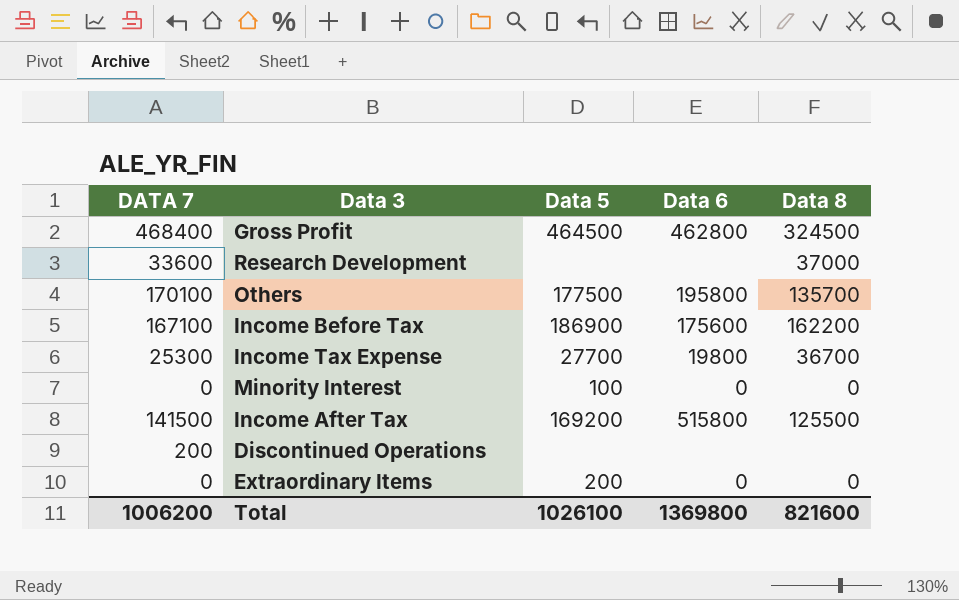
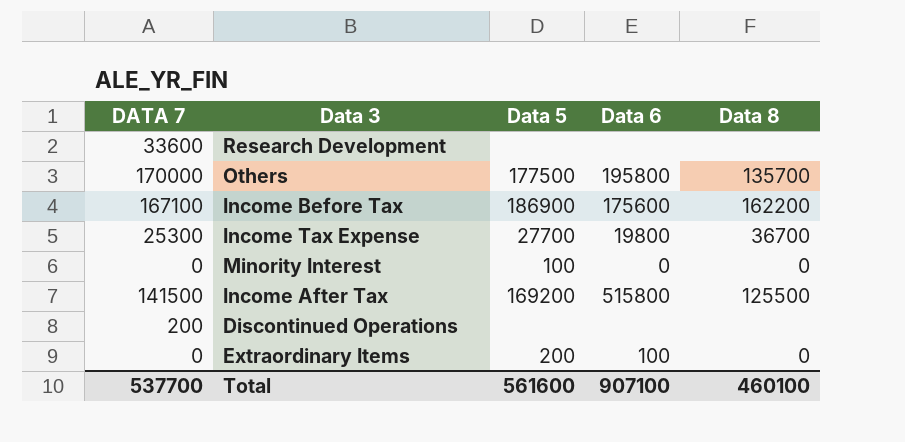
row Gross Profit: 468400 | 464500 | 462800 | 324500 -> none
Research Development | Data 8: 37000 -> none
Others | DATA 7: 170100 -> 170000
Extraordinary Items | Data 6: 0 -> 100
Total | DATA 7: 1006200 -> 537700
Total | Data 5: 1026100 -> 561600
Total | Data 6: 1369800 -> 907100
Total | Data 8: 821600 -> 460100

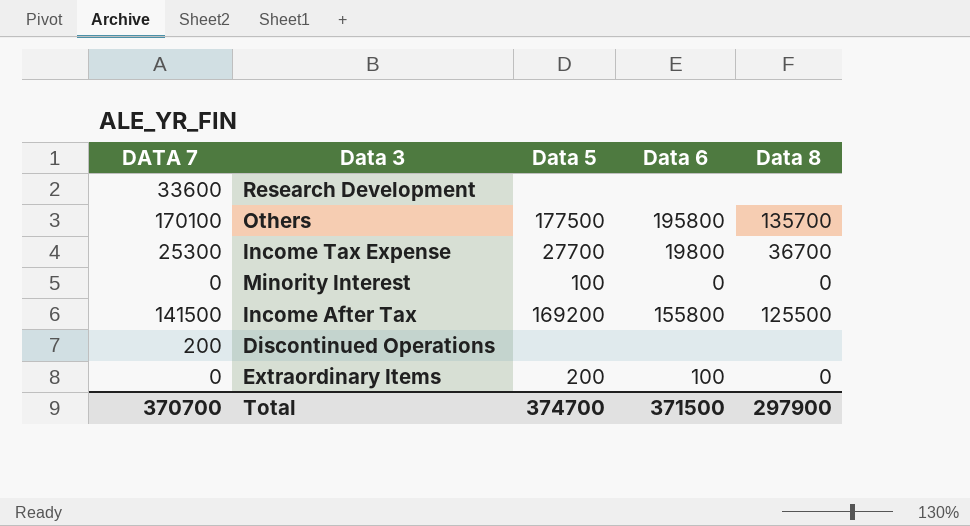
row Income Before Tax: 167100 | 186900 | 175600 | 162200 -> none
Others | DATA 7: 170000 -> 170100
Income After Tax | Data 6: 515800 -> 155800
Total | DATA 7: 537700 -> 370700
Total | Data 5: 561600 -> 374700
Total | Data 6: 907100 -> 371500
Total | Data 8: 460100 -> 297900

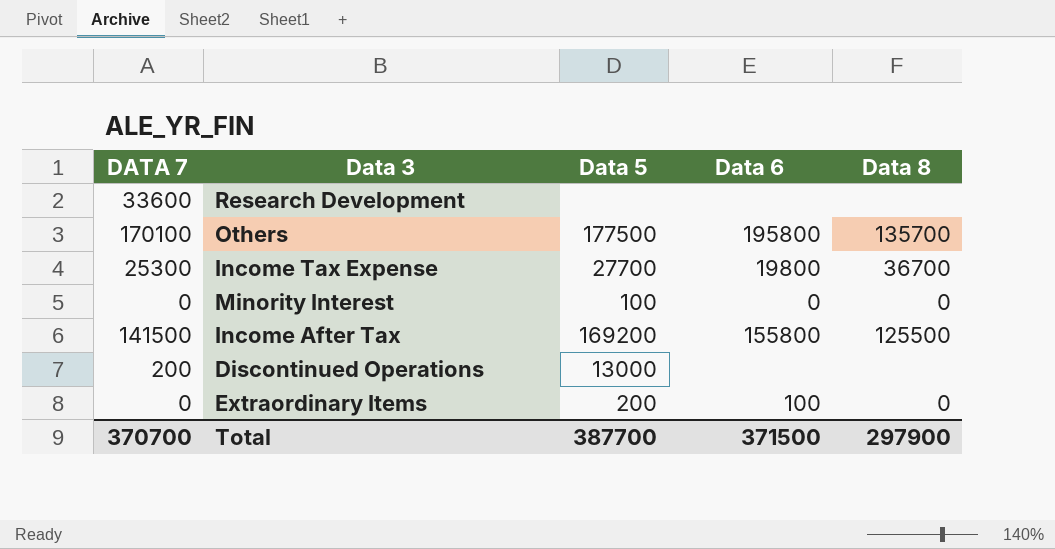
Discontinued Operations | Data 5: none -> 13000
Total | Data 5: 374700 -> 387700

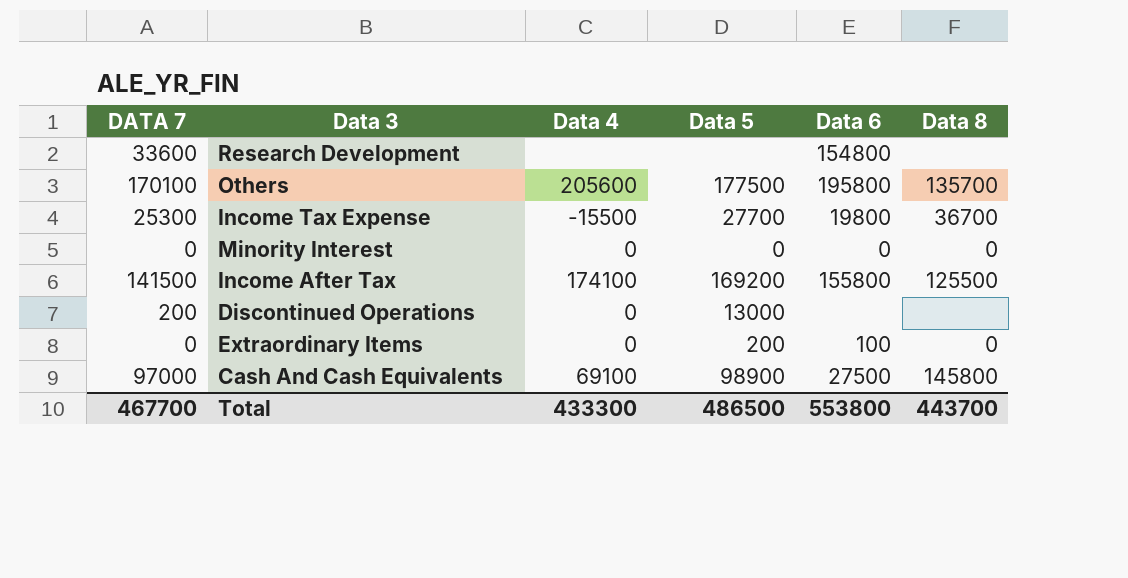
column Data 4 | position: none -> 3
Research Development | Data 6: none -> 154800
Minority Interest | Data 5: 100 -> 0
row Cash And Cash Equivalents: none -> 97000 | 69100 | 98900 | 27500 | 145800
Total | DATA 7: 370700 -> 467700
Total | Data 5: 387700 -> 486500
Total | Data 6: 371500 -> 553800
Total | Data 8: 297900 -> 443700

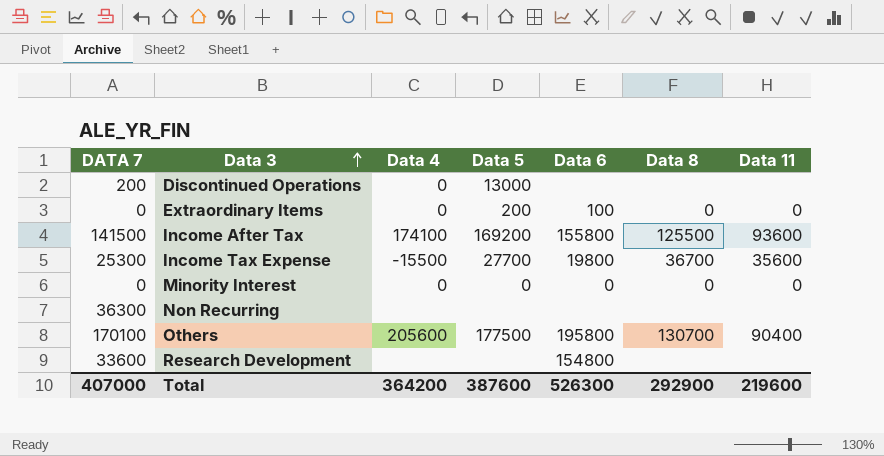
row order: none -> Data 3 ascending
column Data 11 | position: none -> 7
row Cash And Cash Equivalents: 97000 | 69100 | 98900 | 27500 | 145800 -> none
row Non Recurring: none -> 36300 | none | none | none | none | none
Others | Data 8: 135700 -> 130700
Total | DATA 7: 467700 -> 407000
Total | Data 4: 433300 -> 364200
Total | Data 5: 486500 -> 387600
Total | Data 6: 553800 -> 526300
Total | Data 8: 443700 -> 292900

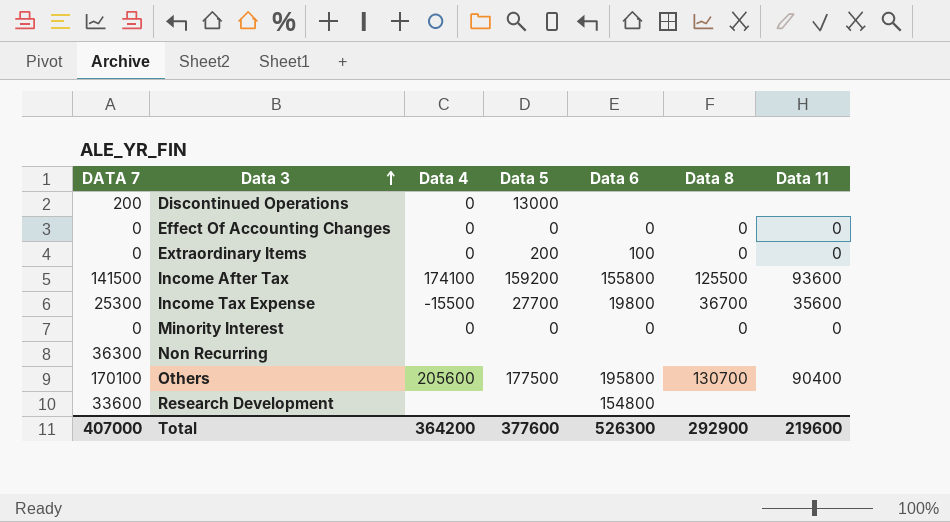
row Effect Of Accounting Changes: none -> 0 | 0 | 0 | 0 | 0 | 0
Income After Tax | Data 5: 169200 -> 159200
Total | Data 5: 387600 -> 377600

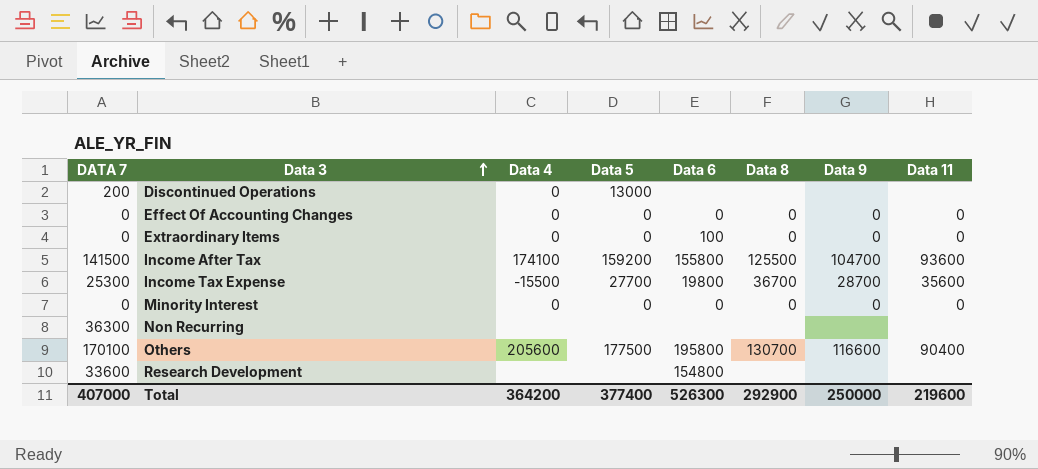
column Data 9 | position: none -> 7
Extraordinary Items | Data 5: 200 -> 0
Total | Data 5: 377600 -> 377400

